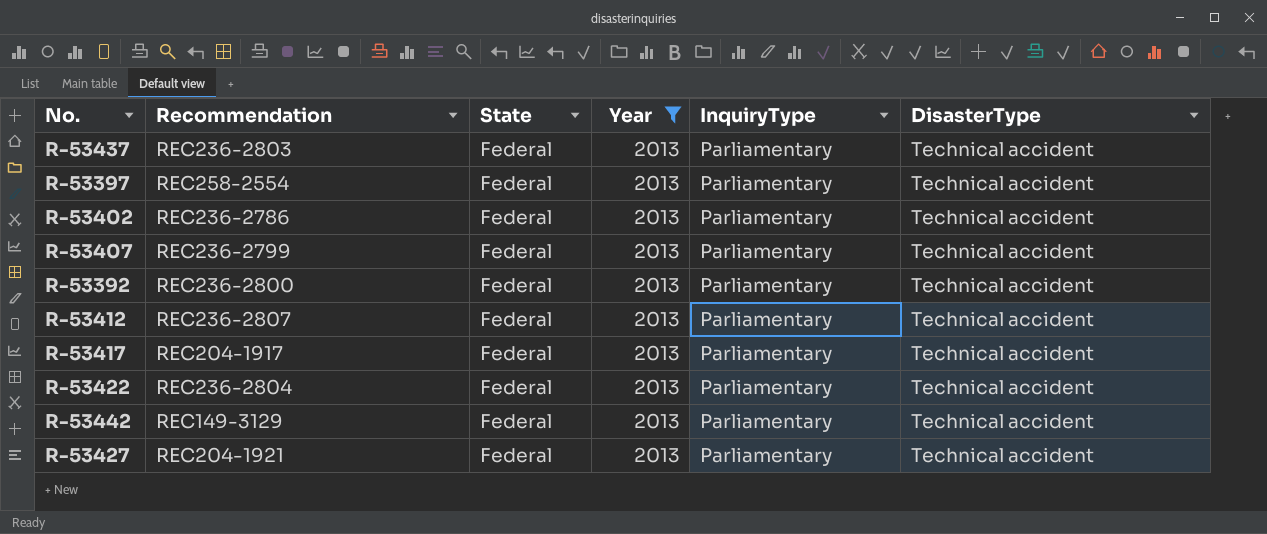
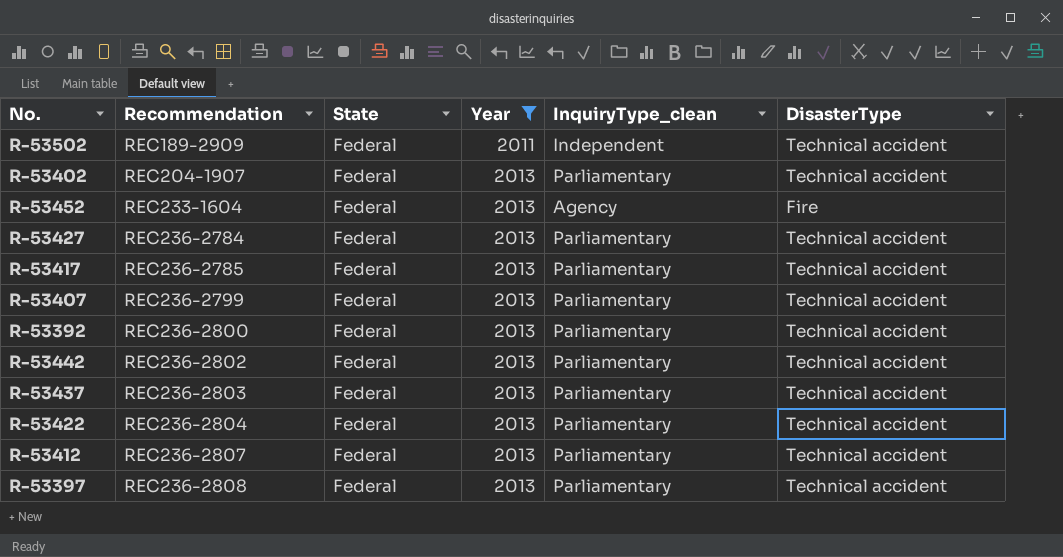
row order: none -> Recommendation ascending
column name: InquiryType -> InquiryType_clean
row R-53502: none -> REC189-2909 | Federal | 2011 | Independent | Technical accident
R-53402 | Recommendation: REC236-2786 -> REC204-1907
row R-53452: none -> REC233-1604 | Federal | 2013 | Agency | Fire
R-53427 | Recommendation: REC204-1921 -> REC236-2784
R-53417 | Recommendation: REC204-1917 -> REC236-2785
R-53442 | Recommendation: REC149-3129 -> REC236-2802
R-53397 | Recommendation: REC258-2554 -> REC236-2808

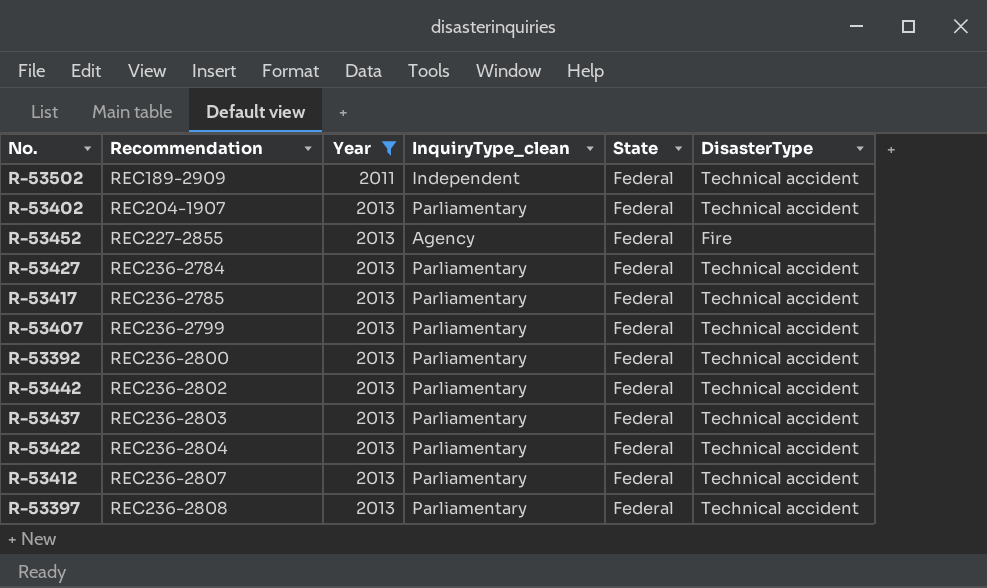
column State | position: 3 -> 5
R-53452 | Recommendation: REC233-1604 -> REC227-2855

